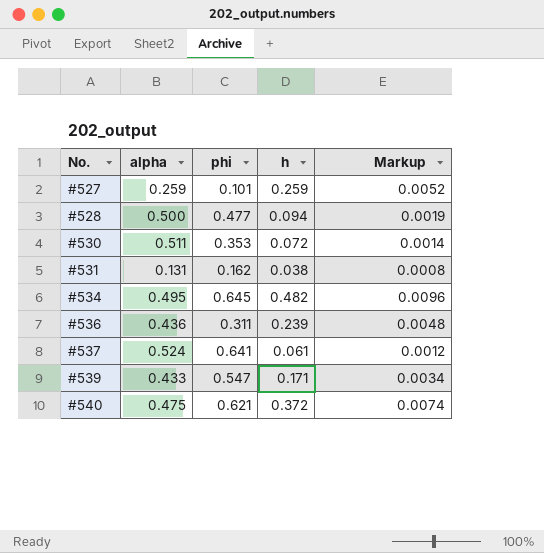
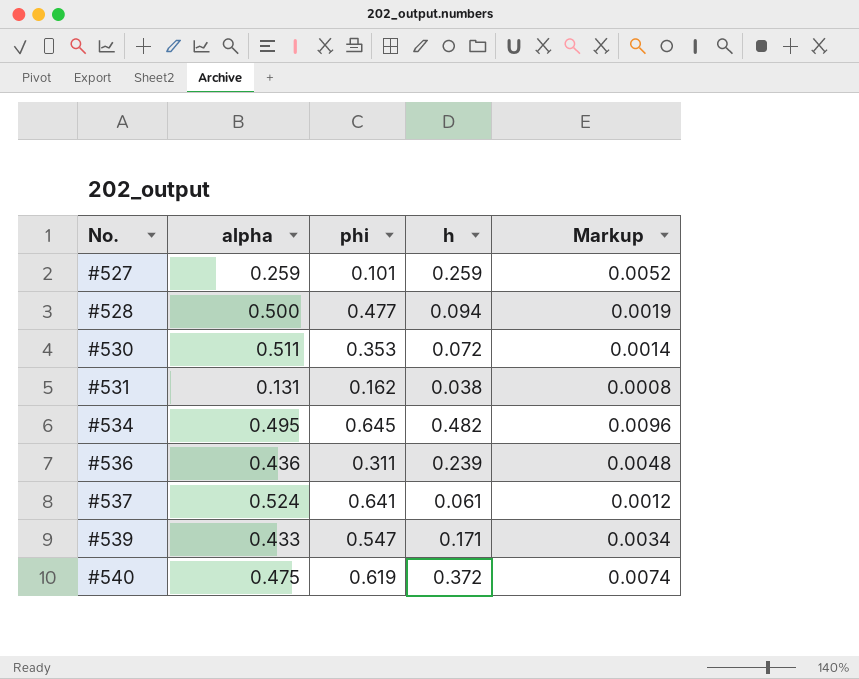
#540 | phi: 0.621 -> 0.619

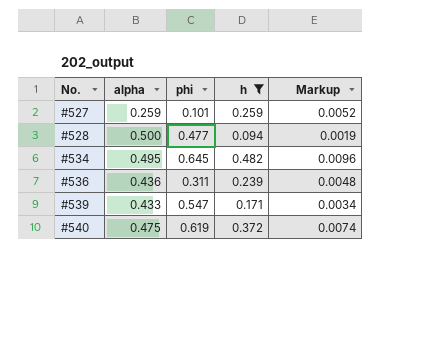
filter: none -> h >= 0.094

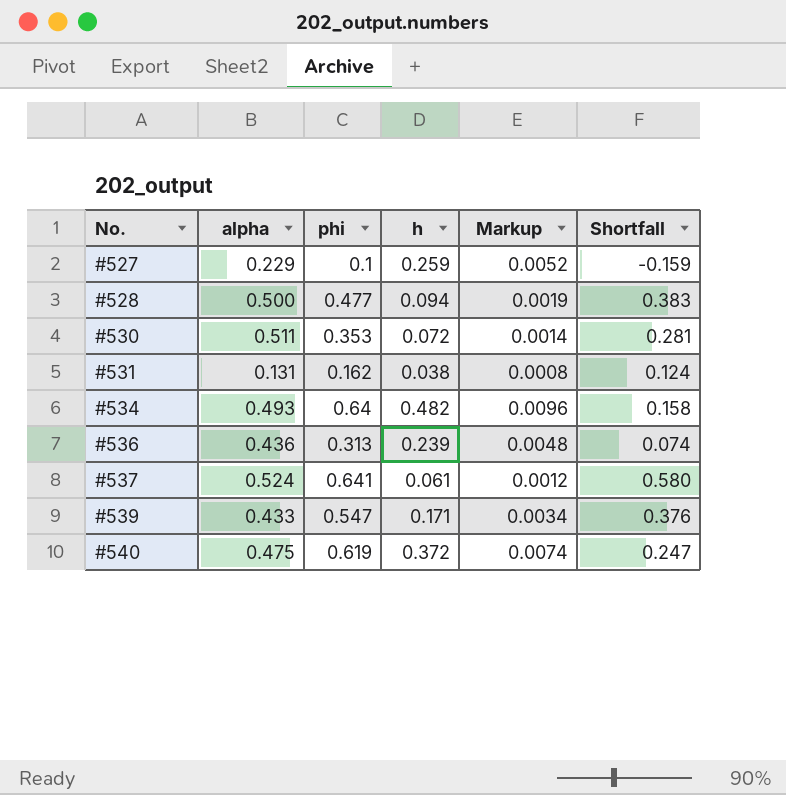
filter: h >= 0.094 -> none
column Shortfall | formula: none -> [phi] - [h]
#527 | alpha: 0.259 -> 0.229
#527 | phi: 0.101 -> 0.1
#534 | alpha: 0.495 -> 0.493
#534 | phi: 0.645 -> 0.64
#536 | phi: 0.311 -> 0.313

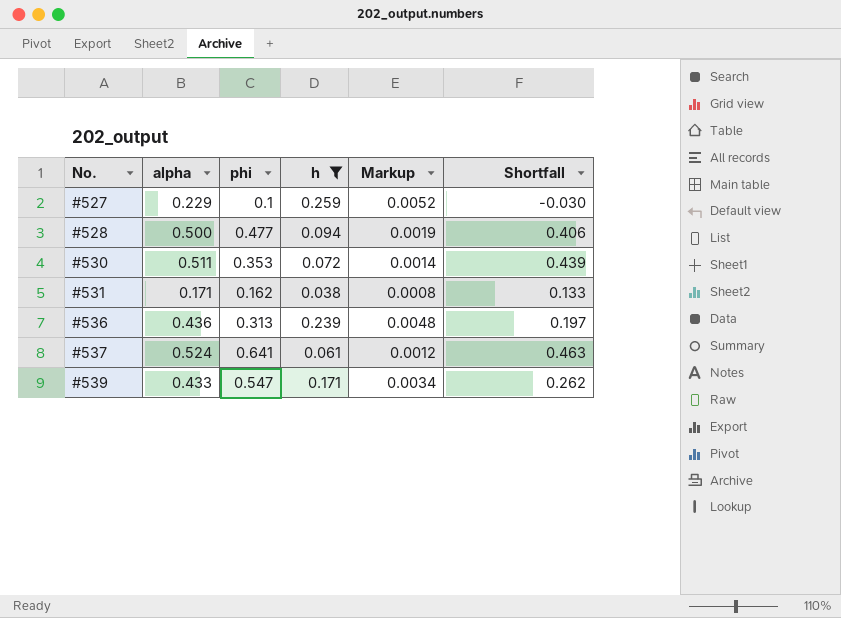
filter: none -> h <= 0.259
column Shortfall | formula: [phi] - [h] -> [alpha] - [h]
#531 | alpha: 0.131 -> 0.171

